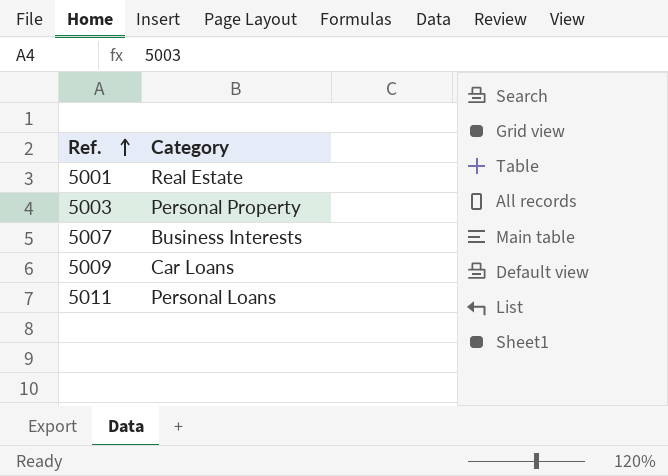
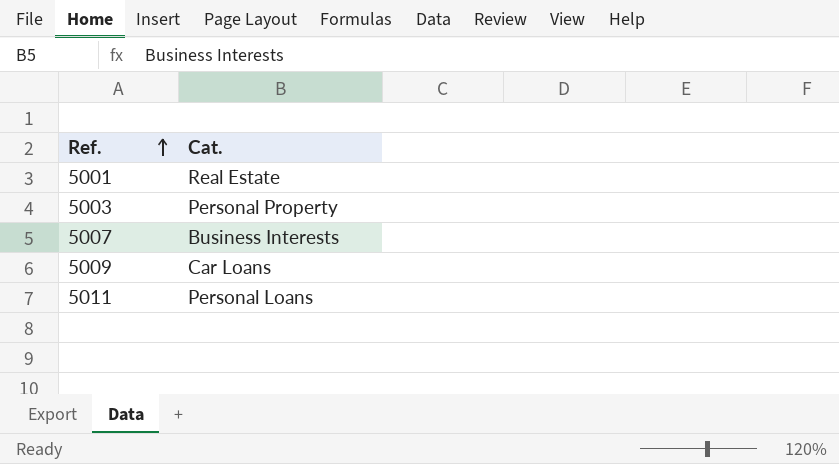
column name: Category -> Cat.

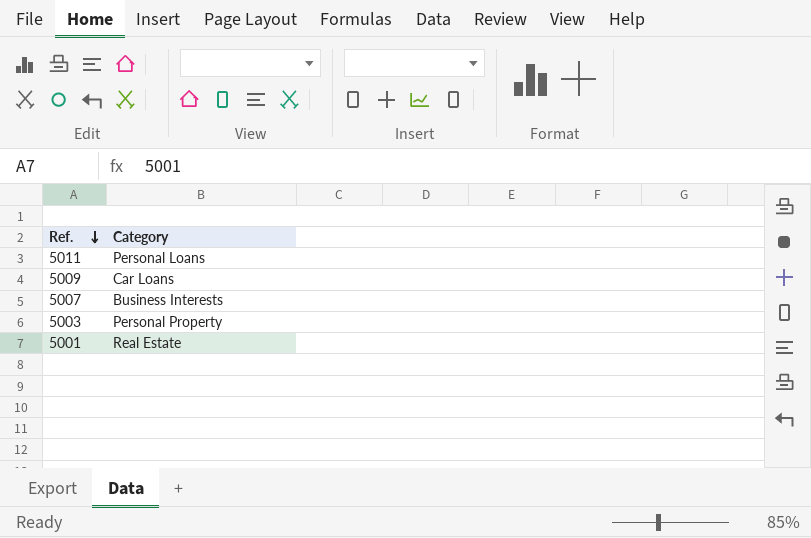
row order: Ref. ascending -> Ref. descending
column name: Cat. -> Category

